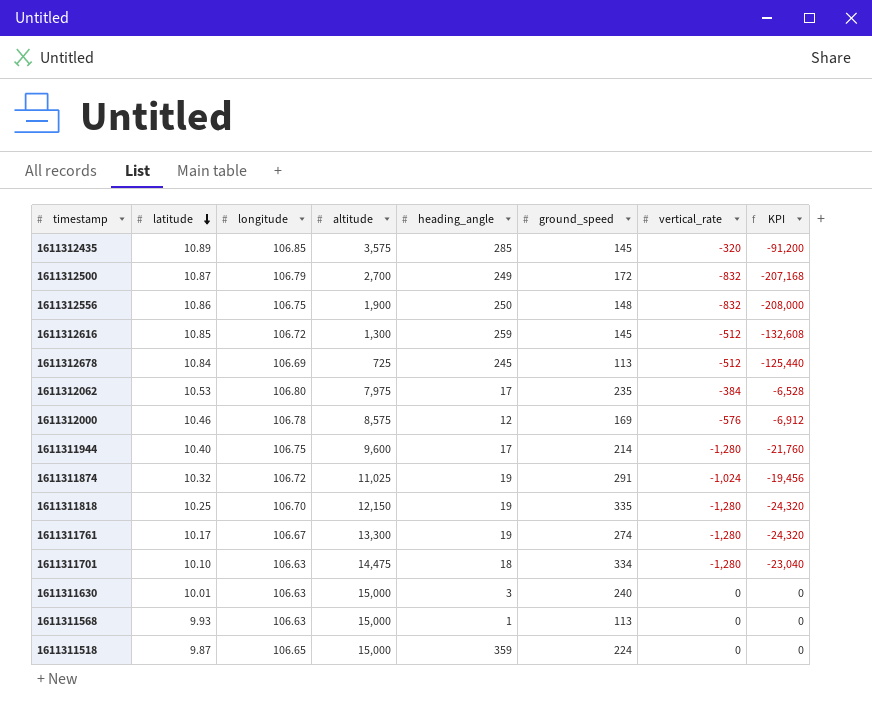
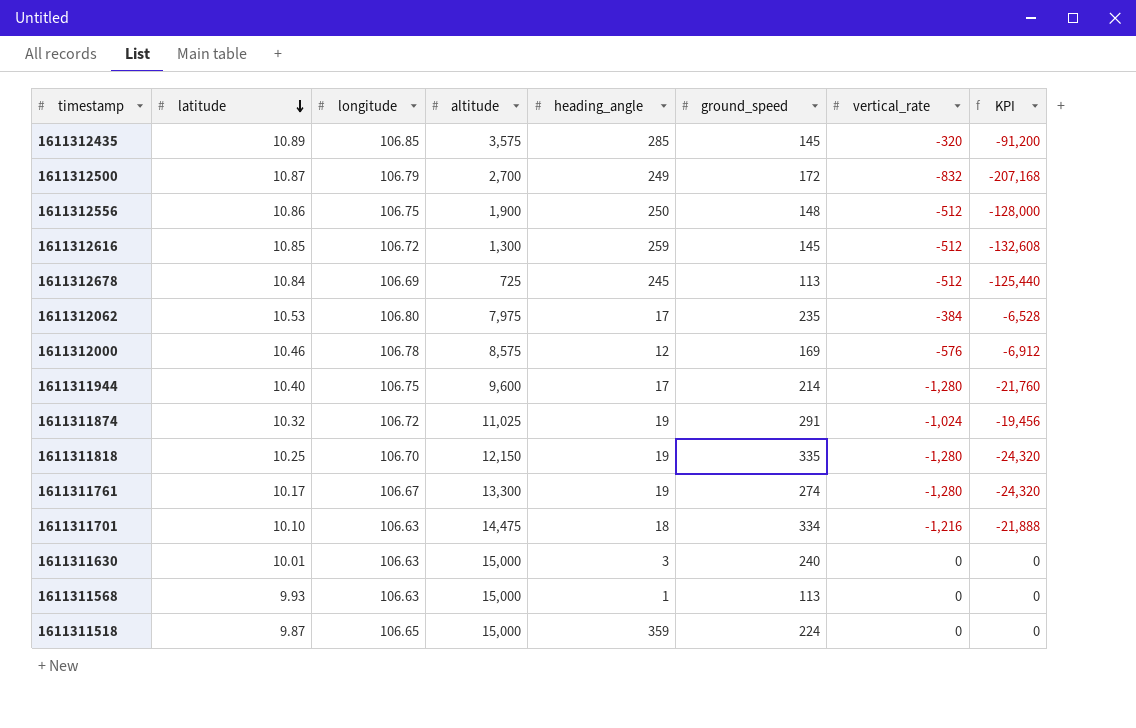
1611312556 | vertical_rate: -832 -> -512
1611312556 | KPI: -208,000 -> -128,000
1611311701 | vertical_rate: -1,280 -> -1,216
1611311701 | KPI: -23,040 -> -21,888

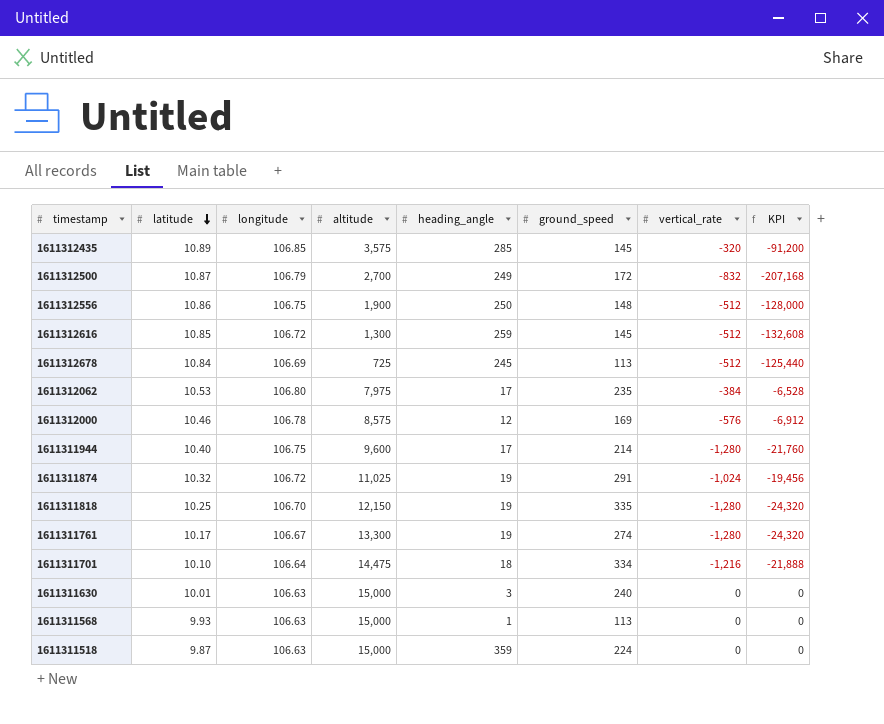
1611311701 | longitude: 106.63 -> 106.64
1611311518 | longitude: 106.65 -> 106.63

